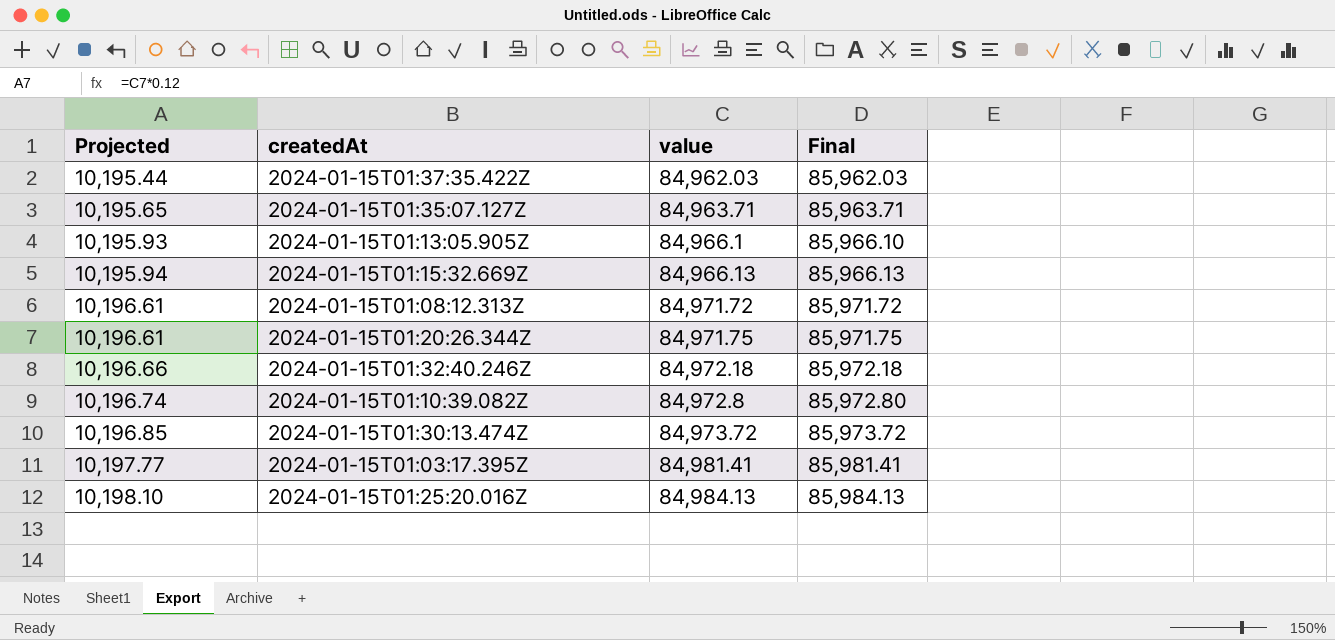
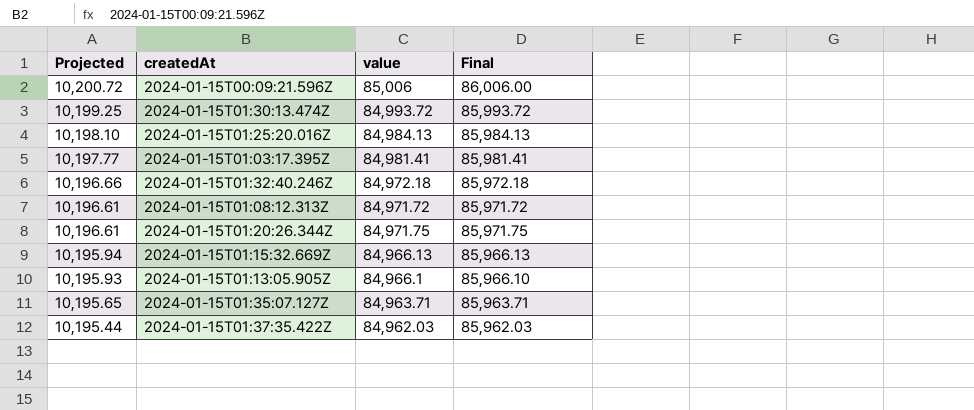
row order: Projected ascending -> Projected descending
row 2024-01-15T01:10:39.082Z: 10,196.74 | 84,972.8 | 85,972.80 -> none
row 2024-01-15T00:09:21.596Z: none -> 10,200.72 | 85,006 | 86,006.00
2024-01-15T01:30:13.474Z | Projected: 10,196.85 -> 10,199.25
2024-01-15T01:30:13.474Z | value: 84,973.72 -> 84,993.72
2024-01-15T01:30:13.474Z | Final: 85,973.72 -> 85,993.72

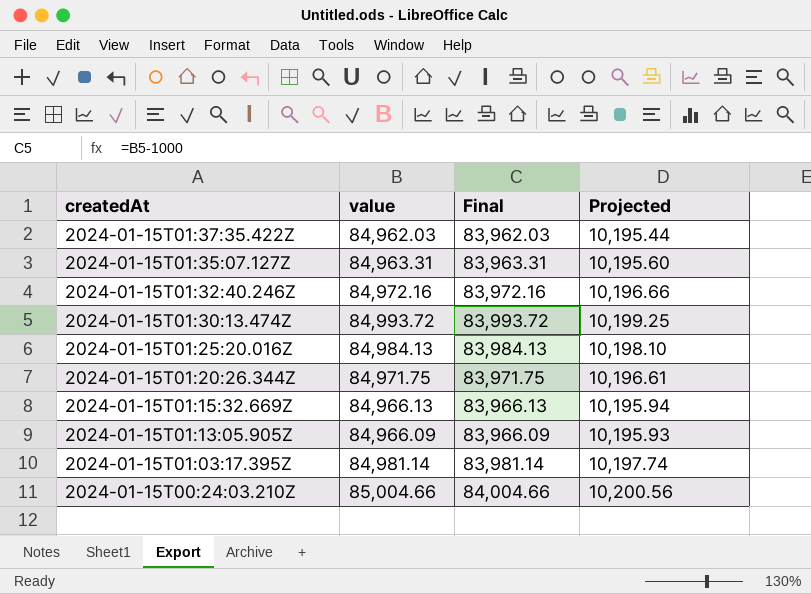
row order: Projected descending -> createdAt descending
column Final | formula: [value] + 1000 -> [value] - 1000
column Projected | position: 1 -> 4
row 2024-01-15T00:09:21.596Z: 10,200.72 | 85,006 | 86,006.00 -> none
row 2024-01-15T01:08:12.313Z: 10,196.61 | 84,971.72 | 85,971.72 -> none
2024-01-15T01:35:07.127Z | value: 84,963.71 -> 84,963.31
2024-01-15T01:35:07.127Z | Projected: 10,195.65 -> 10,195.60
2024-01-15T01:32:40.246Z | value: 84,972.18 -> 84,972.16
2024-01-15T01:13:05.905Z | value: 84,966.1 -> 84,966.09
2024-01-15T01:03:17.395Z | value: 84,981.41 -> 84,981.14
2024-01-15T01:03:17.395Z | Projected: 10,197.77 -> 10,197.74
row 2024-01-15T00:24:03.210Z: none -> 85,004.66 | 84,004.66 | 10,200.56

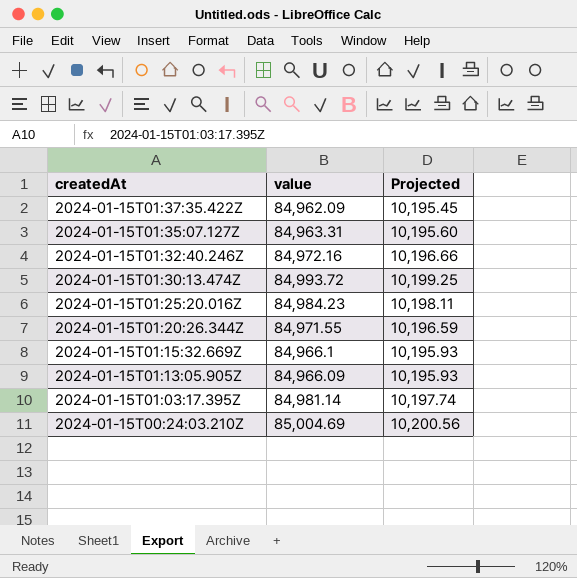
column Final | formula: [value] - 1000 -> none
2024-01-15T01:37:35.422Z | value: 84,962.03 -> 84,962.09
2024-01-15T01:37:35.422Z | Projected: 10,195.44 -> 10,195.45
2024-01-15T01:25:20.016Z | value: 84,984.13 -> 84,984.23
2024-01-15T01:25:20.016Z | Projected: 10,198.10 -> 10,198.11
2024-01-15T01:20:26.344Z | value: 84,971.75 -> 84,971.55
2024-01-15T01:20:26.344Z | Projected: 10,196.61 -> 10,196.59
2024-01-15T01:15:32.669Z | value: 84,966.13 -> 84,966.1
2024-01-15T01:15:32.669Z | Projected: 10,195.94 -> 10,195.93
2024-01-15T00:24:03.210Z | value: 85,004.66 -> 85,004.69

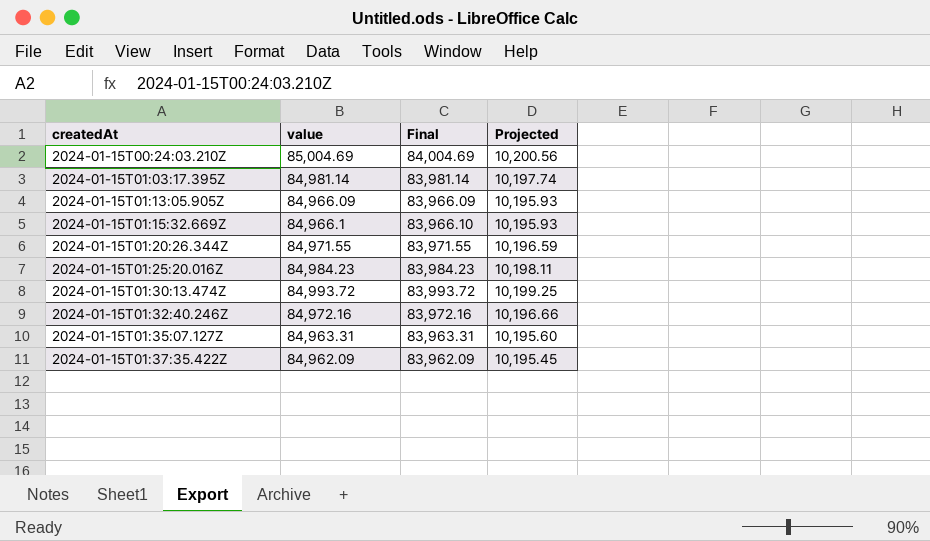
row order: createdAt descending -> createdAt ascending
column Final | formula: none -> [value] - 1000

